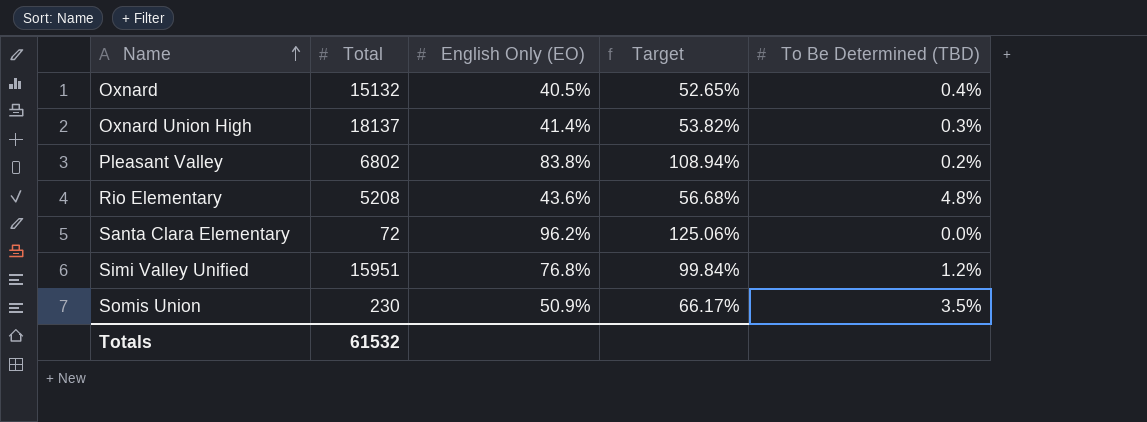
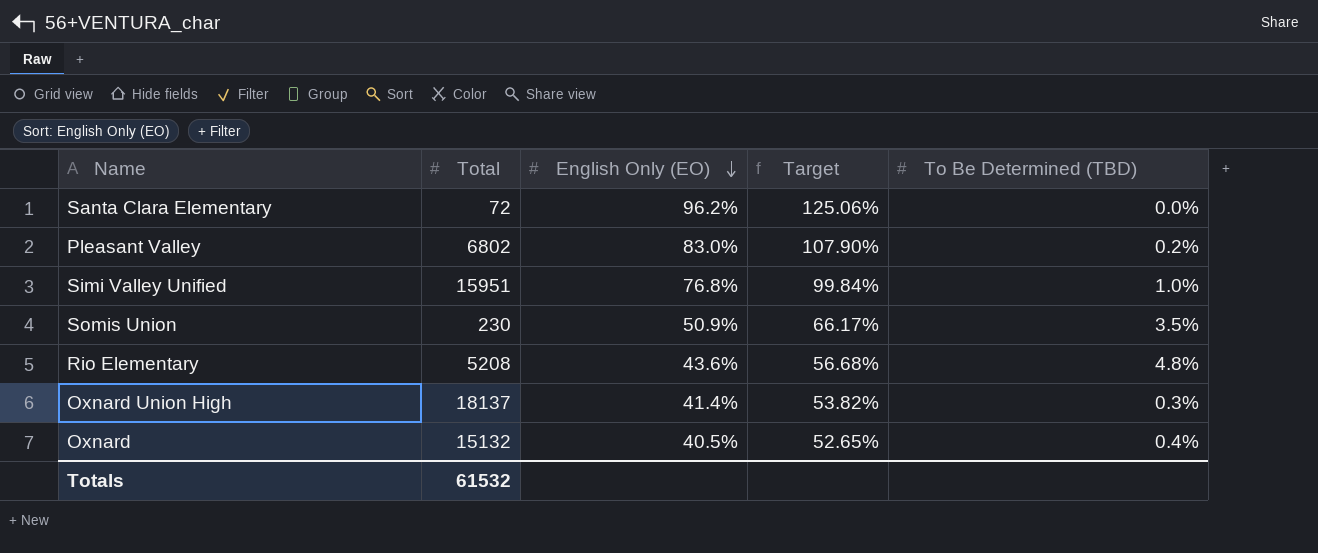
row order: Name ascending -> English Only (EO) descending
Pleasant Valley | English Only (EO): 83.8% -> 83.0%
Pleasant Valley | Target: 108.94% -> 107.90%
Simi Valley Unified | To Be Determined (TBD): 1.2% -> 1.0%

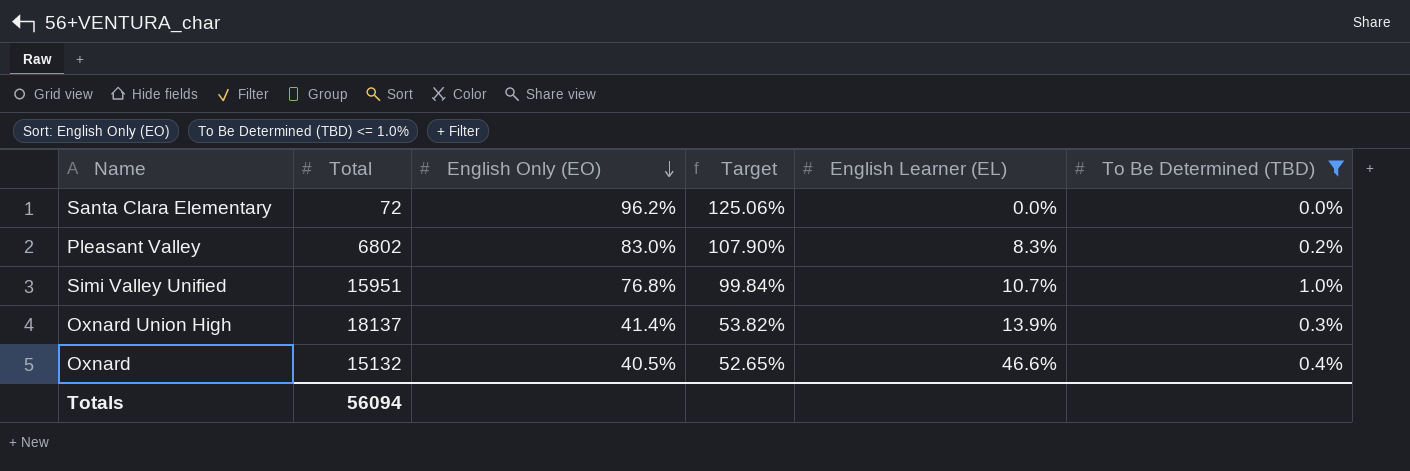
filter: none -> To Be Determined (TBD) <= 1.0%
column English Learner (EL) | position: none -> 5
Totals | Total: 61532 -> 56094

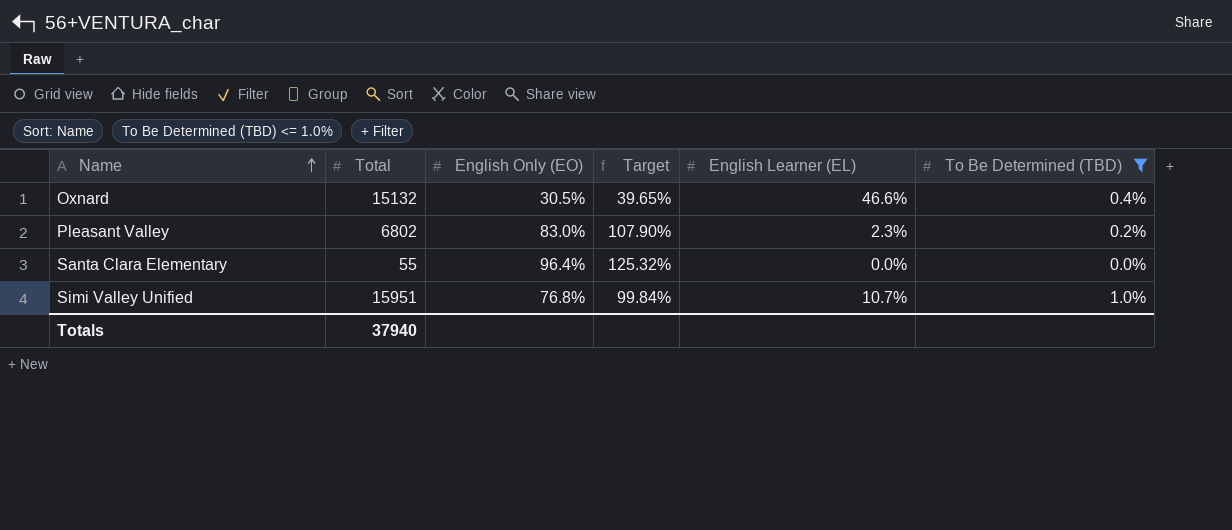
row order: English Only (EO) descending -> Name ascending
row Oxnard Union High: 18137 | 41.4% | 53.82% | 13.9% | 0.3% -> none
Oxnard | English Only (EO): 40.5% -> 30.5%
Oxnard | Target: 52.65% -> 39.65%
Pleasant Valley | English Learner (EL): 8.3% -> 2.3%
Santa Clara Elementary | Total: 72 -> 55
Santa Clara Elementary | English Only (EO): 96.2% -> 96.4%
Santa Clara Elementary | Target: 125.06% -> 125.32%
Totals | Total: 56094 -> 37940

